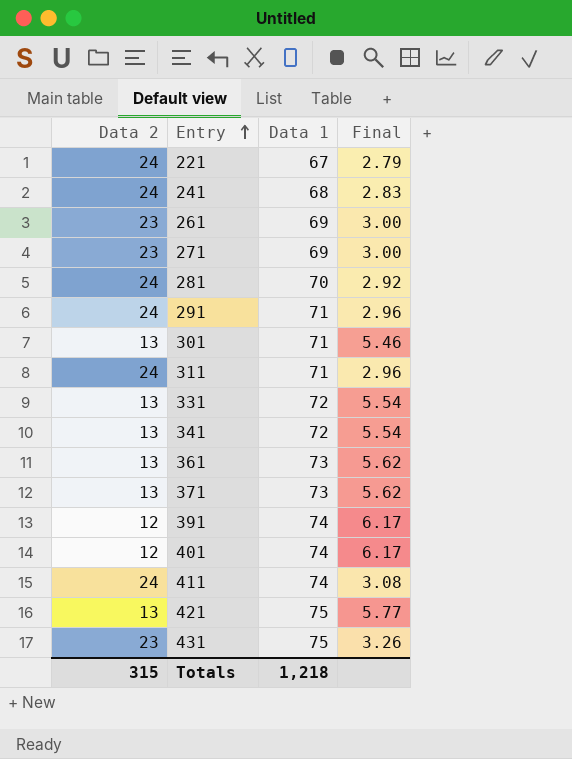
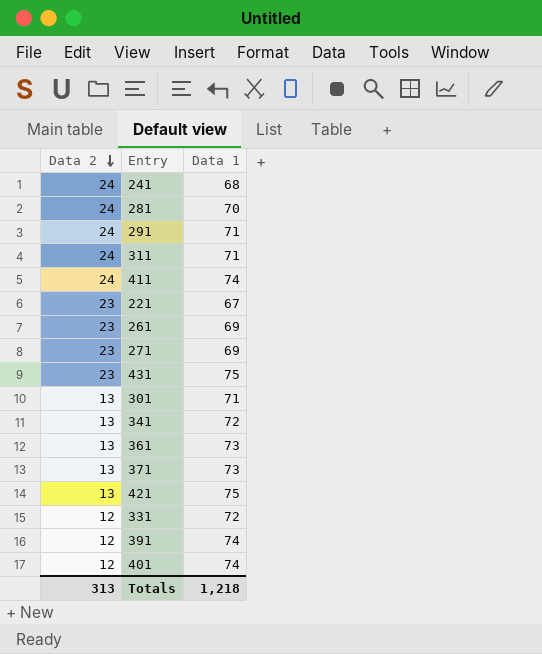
row order: Entry ascending -> Data 2 descending
column Final | formula: [Data 1] / [Data 2] -> none
221 | Data 2: 24 -> 23
331 | Data 2: 13 -> 12
Totals | Data 2: 315 -> 313

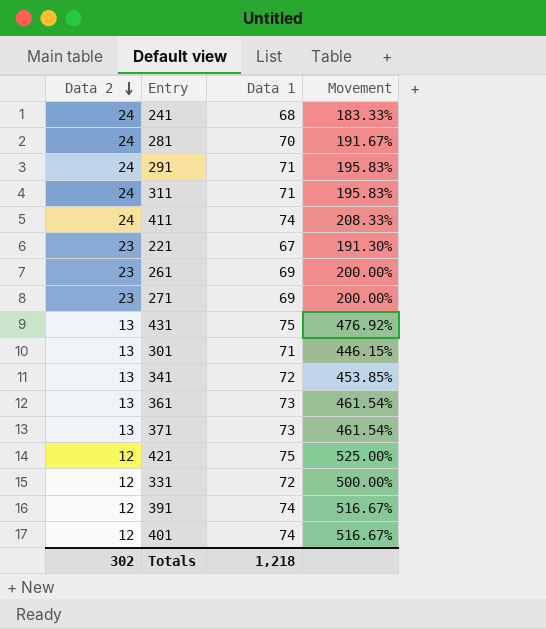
column Movement | formula: none -> ([Data 1] - [Data 2]) / [Data 2]
431 | Data 2: 23 -> 13
421 | Data 2: 13 -> 12
Totals | Data 2: 313 -> 302

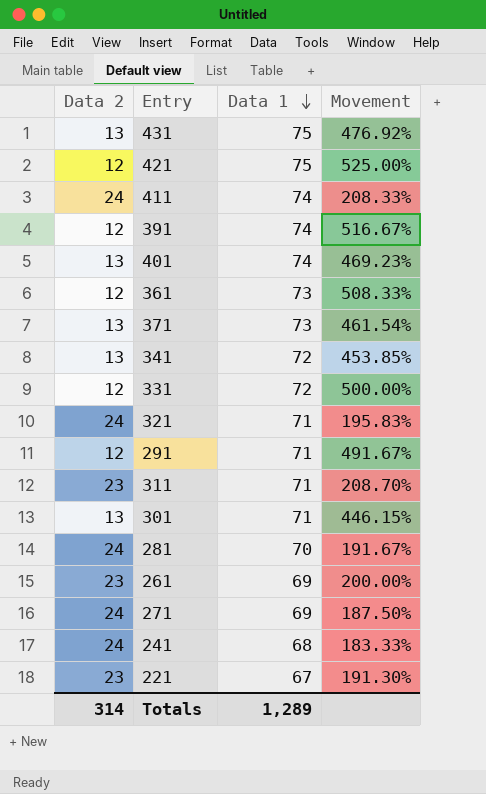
row order: Data 2 descending -> Data 1 descending
401 | Data 2: 12 -> 13
401 | Movement: 516.67% -> 469.23%
361 | Data 2: 13 -> 12
361 | Movement: 461.54% -> 508.33%
row 321: none -> 24 | 71 | 195.83%
291 | Data 2: 24 -> 12
291 | Movement: 195.83% -> 491.67%
311 | Data 2: 24 -> 23
311 | Movement: 195.83% -> 208.70%
271 | Data 2: 23 -> 24
271 | Movement: 200.00% -> 187.50%
Totals | Data 2: 302 -> 314
Totals | Data 1: 1,218 -> 1,289

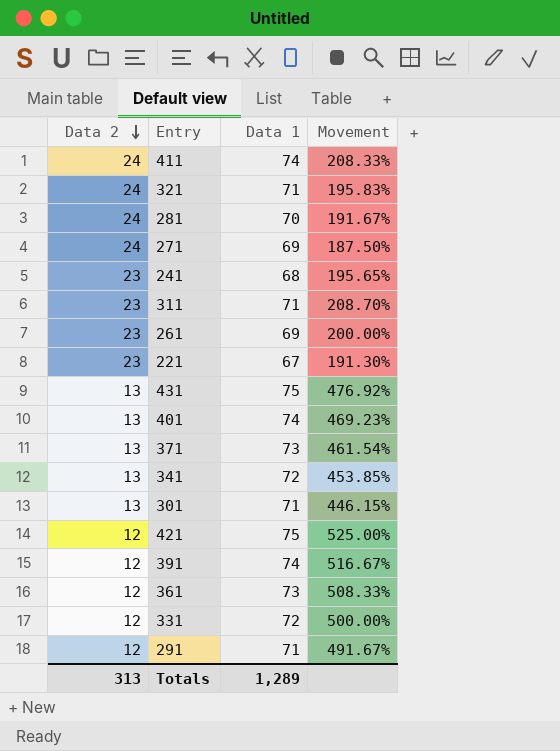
row order: Data 1 descending -> Data 2 descending
241 | Data 2: 24 -> 23
241 | Movement: 183.33% -> 195.65%
Totals | Data 2: 314 -> 313

